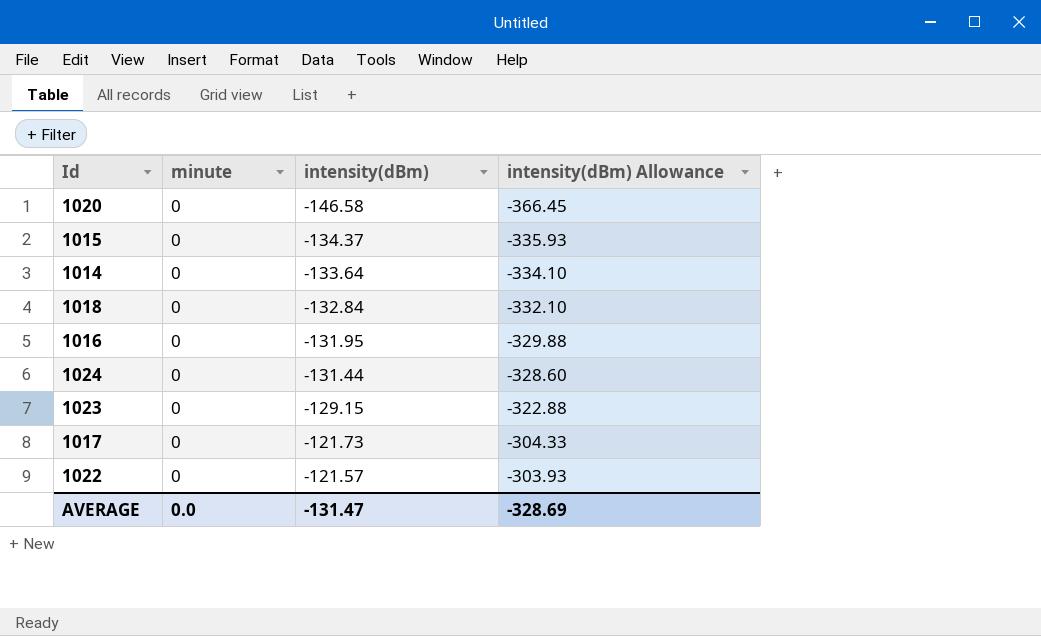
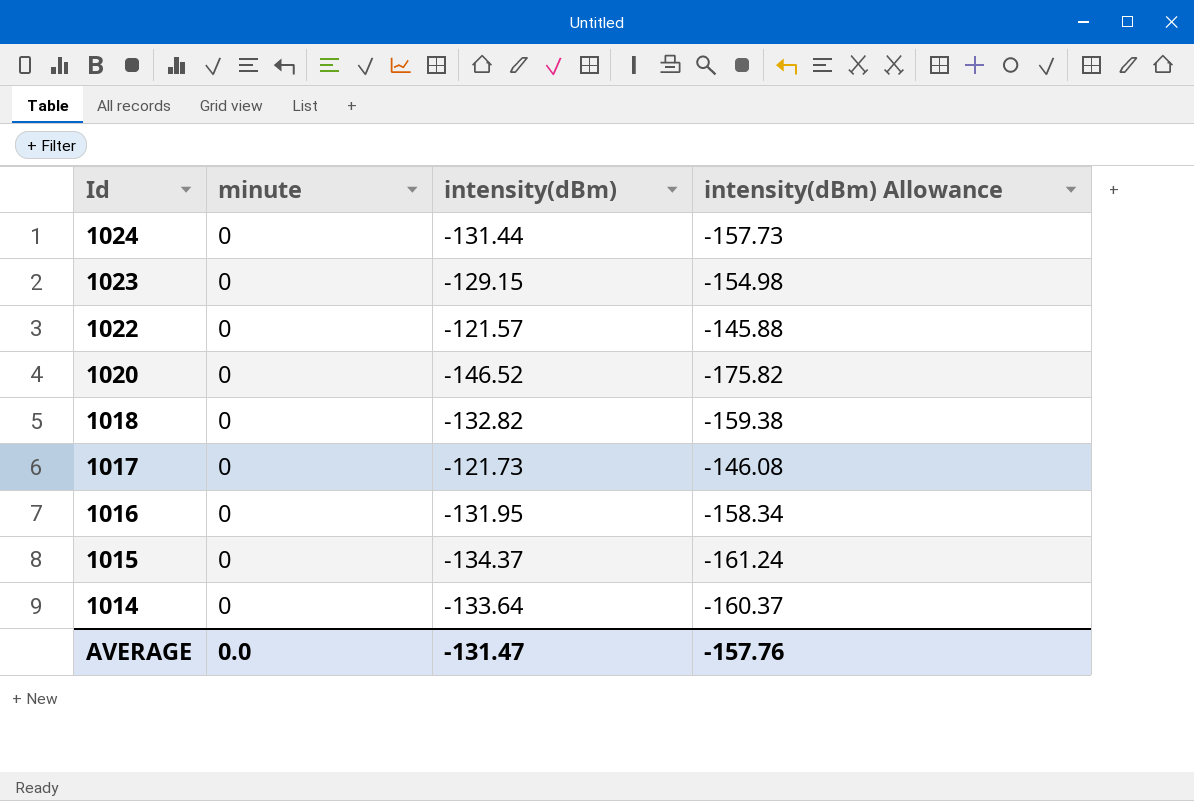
row order: intensity(dBm) ascending -> Id descending
column intensity(dBm) Allowance | formula: [intensity(dBm)] * 2.5 -> [intensity(dBm)] * 1.2
1020 | intensity(dBm): -146.58 -> -146.52
1018 | intensity(dBm): -132.84 -> -132.82
AVERAGE | intensity(dBm) Allowance: -328.69 -> -157.76

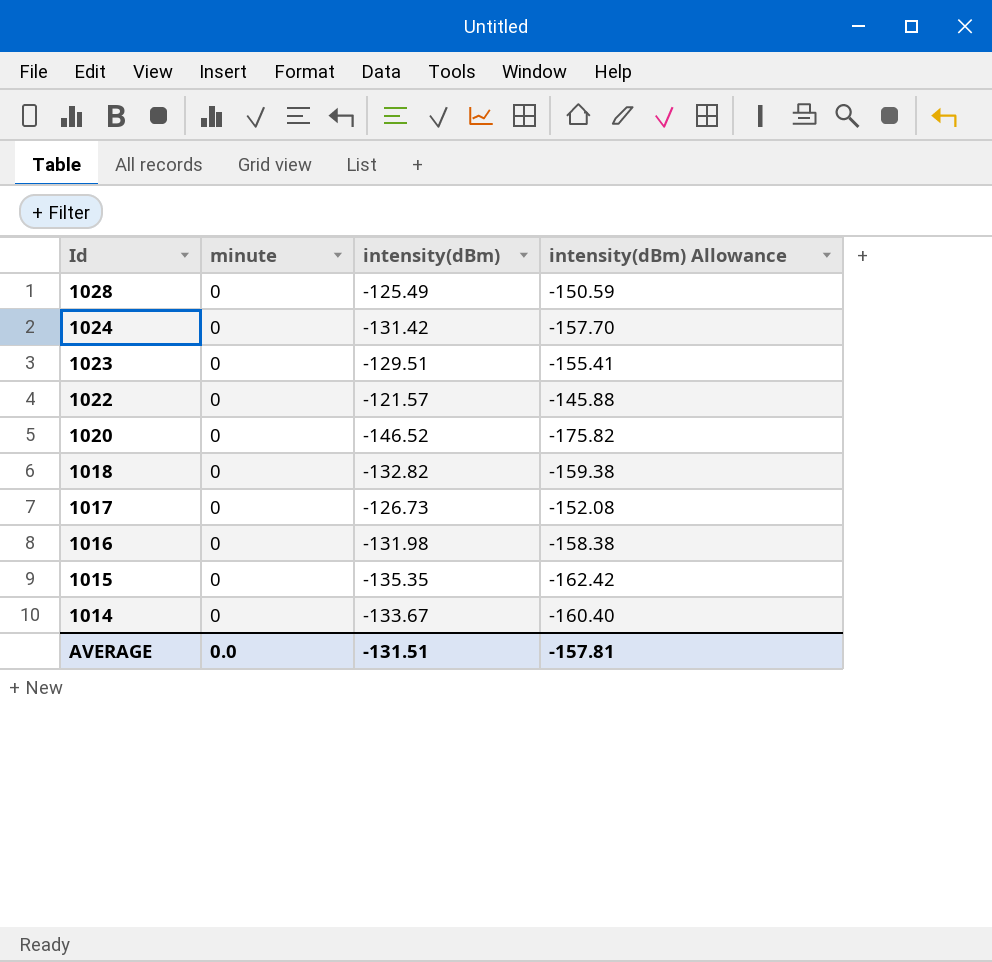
row 1028: none -> 0 | -125.49 | -150.59
1024 | intensity(dBm): -131.44 -> -131.42
1024 | intensity(dBm) Allowance: -157.73 -> -157.70
1023 | intensity(dBm): -129.15 -> -129.51
1023 | intensity(dBm) Allowance: -154.98 -> -155.41
1017 | intensity(dBm): -121.73 -> -126.73
1017 | intensity(dBm) Allowance: -146.08 -> -152.08
1016 | intensity(dBm): -131.95 -> -131.98
1016 | intensity(dBm) Allowance: -158.34 -> -158.38
1015 | intensity(dBm): -134.37 -> -135.35
1015 | intensity(dBm) Allowance: -161.24 -> -162.42
1014 | intensity(dBm): -133.64 -> -133.67
1014 | intensity(dBm) Allowance: -160.37 -> -160.40
AVERAGE | intensity(dBm): -131.47 -> -131.51
AVERAGE | intensity(dBm) Allowance: -157.76 -> -157.81

